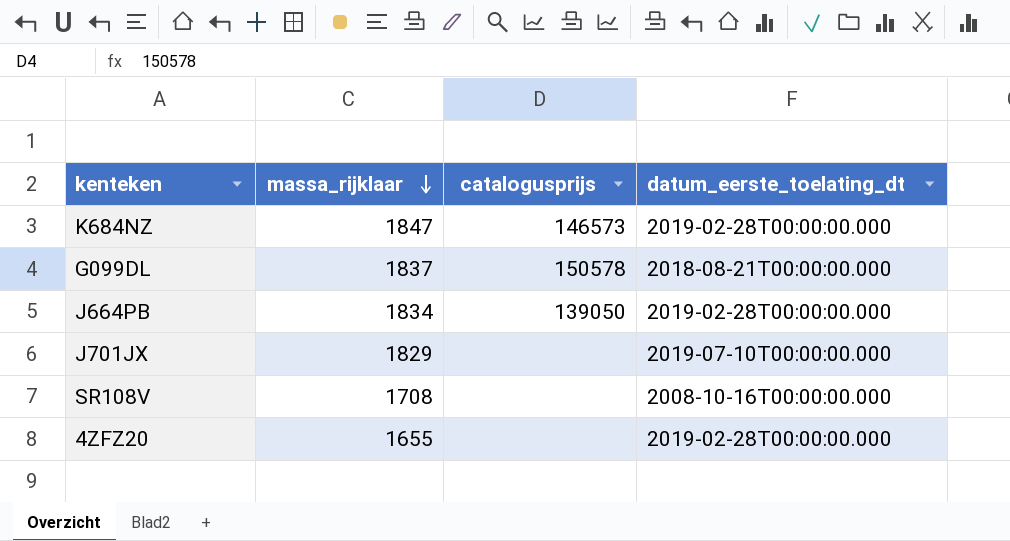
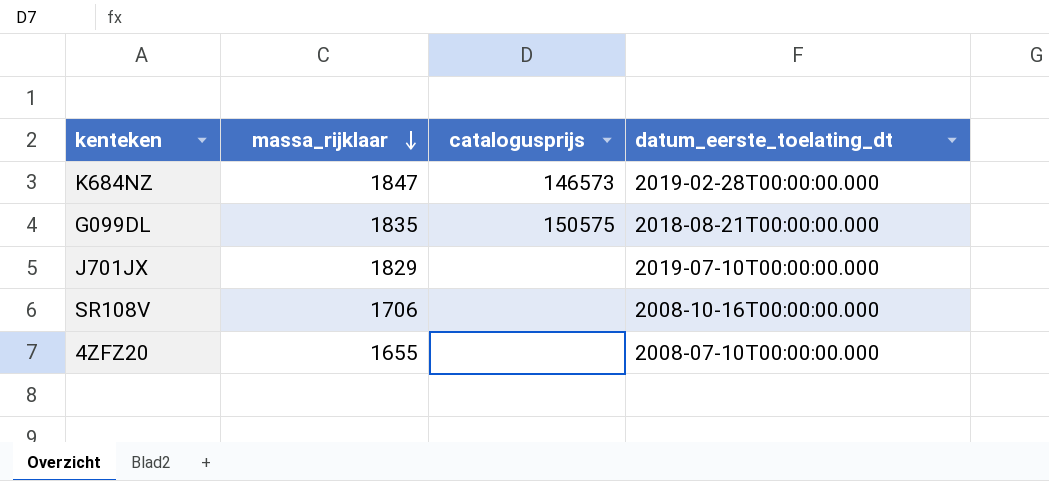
row J664PB: 1834 | 139050 | 2019-02-28T00:00:00.000 -> none
G099DL | massa_rijklaar: 1837 -> 1835
G099DL | catalogusprijs: 150578 -> 150575
SR108V | massa_rijklaar: 1708 -> 1706
4ZFZ20 | datum_eerste_toelating_dt: 2019-02-28T00:00:00.000 -> 2008-07-10T00:00:00.000

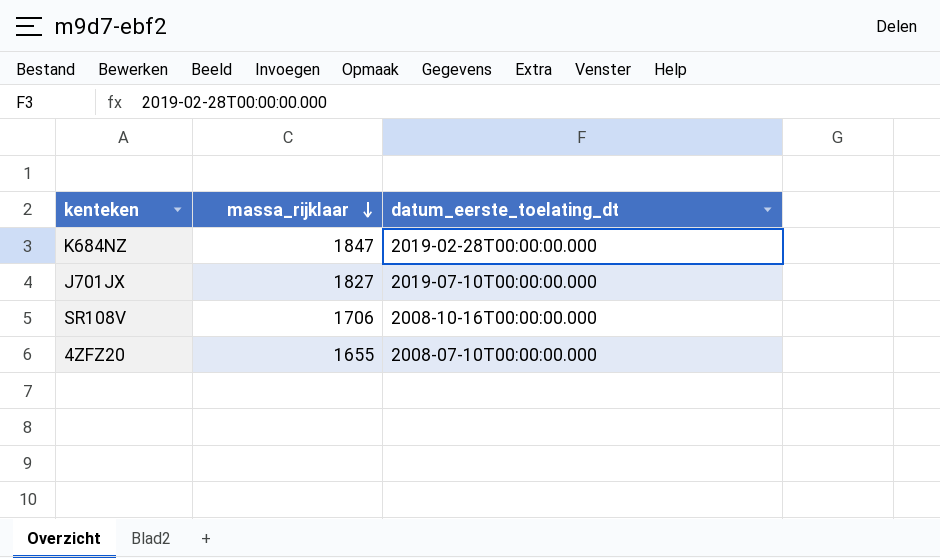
column catalogusprijs | position: 3 -> none
row G099DL: 1835 | 150575 | 2018-08-21T00:00:00.000 -> none
J701JX | massa_rijklaar: 1829 -> 1827

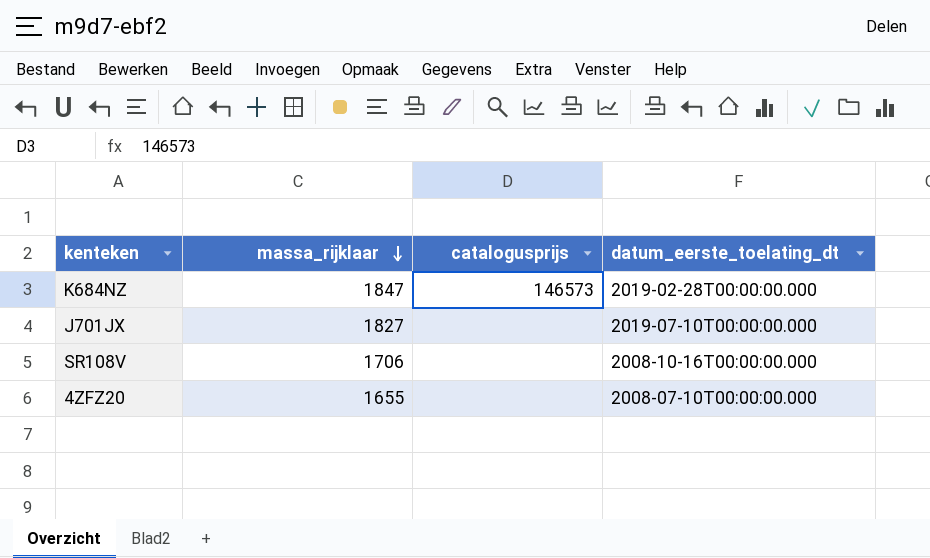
column catalogusprijs | position: none -> 3

